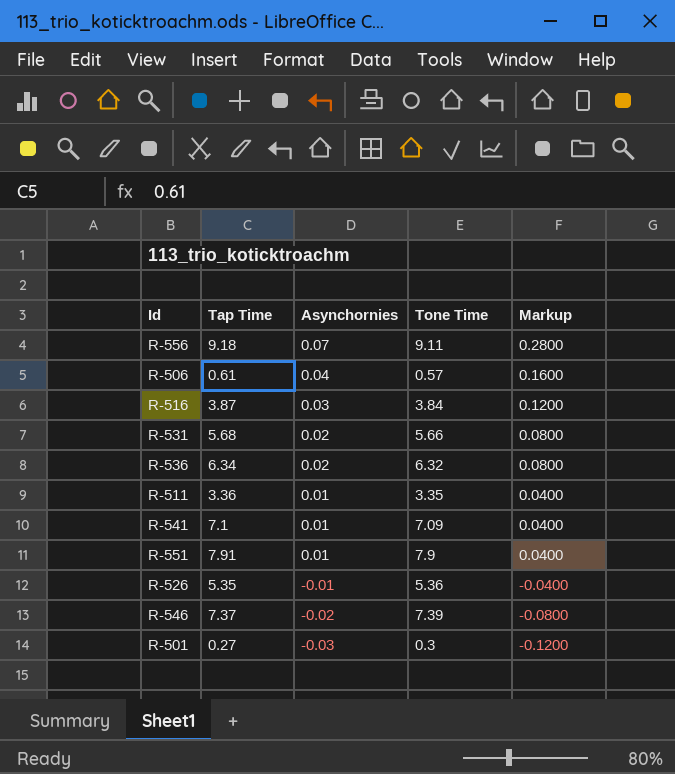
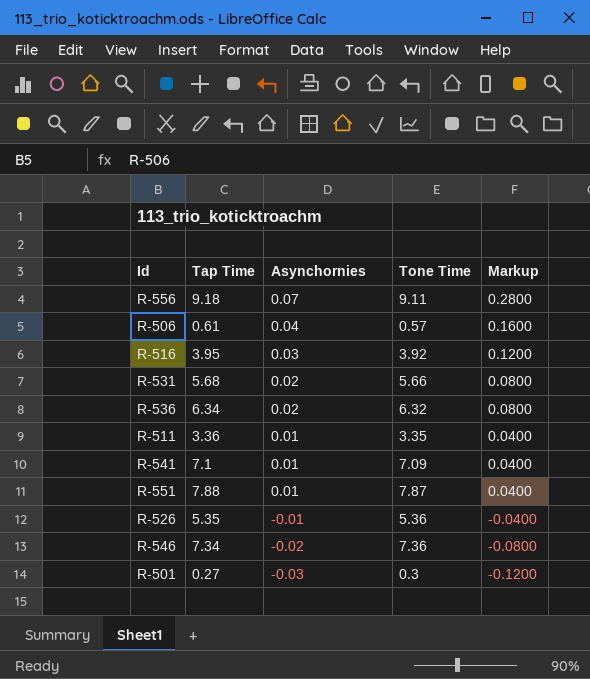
R-516 | Tap Time: 3.87 -> 3.95
R-516 | Tone Time: 3.84 -> 3.92
R-551 | Tap Time: 7.91 -> 7.88
R-551 | Tone Time: 7.9 -> 7.87
R-546 | Tap Time: 7.37 -> 7.34
R-546 | Tone Time: 7.39 -> 7.36

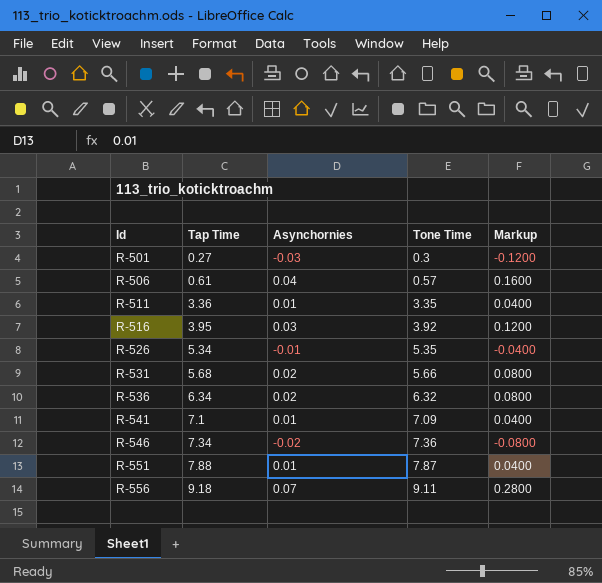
row order: Asynchornies descending -> Id ascending
R-526 | Tap Time: 5.35 -> 5.34
R-526 | Tone Time: 5.36 -> 5.35

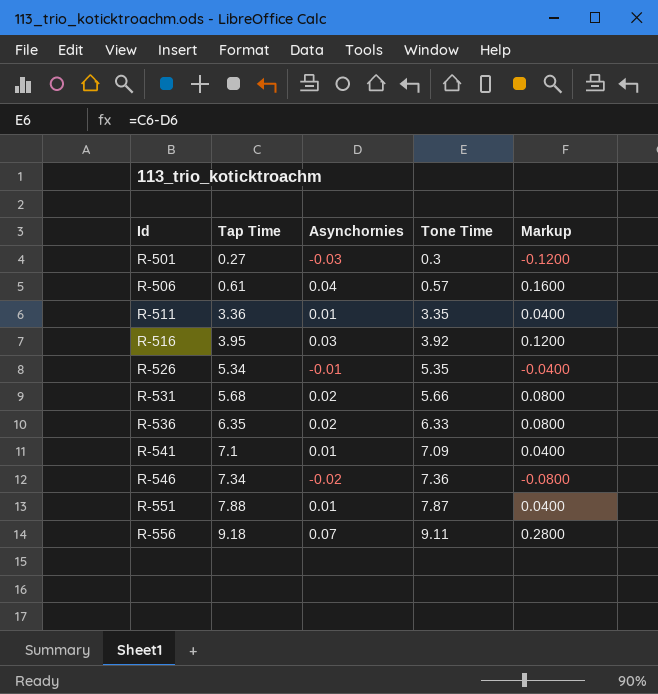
R-536 | Tap Time: 6.34 -> 6.35
R-536 | Tone Time: 6.32 -> 6.33

